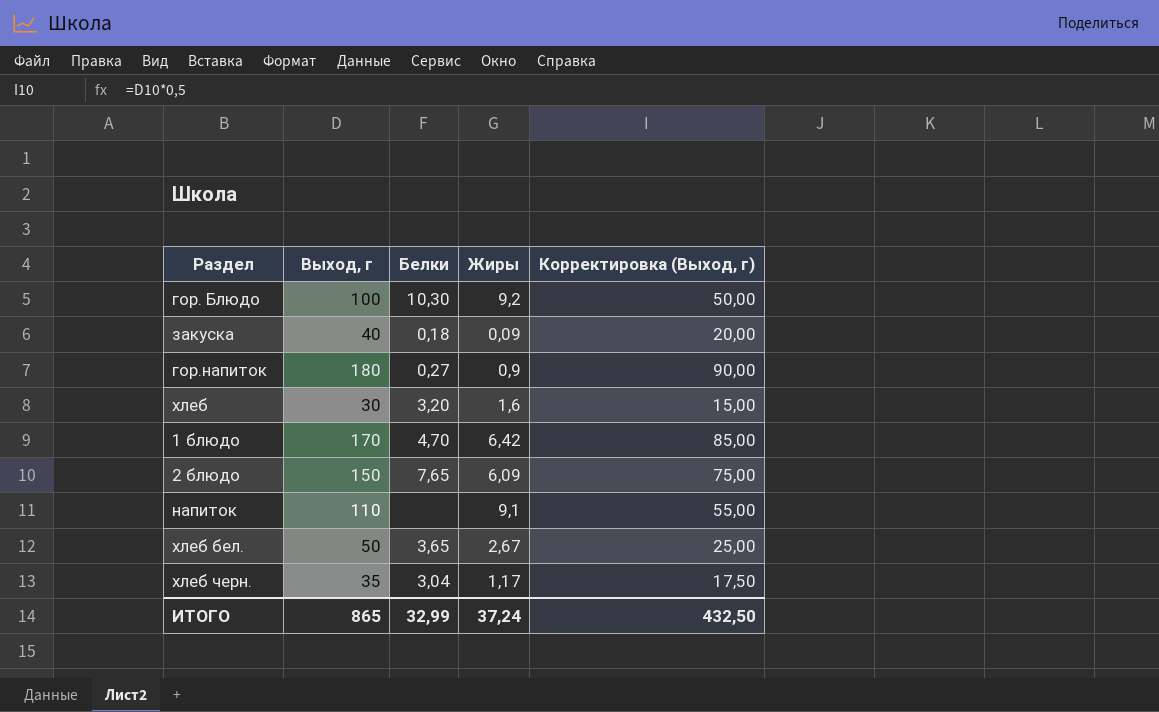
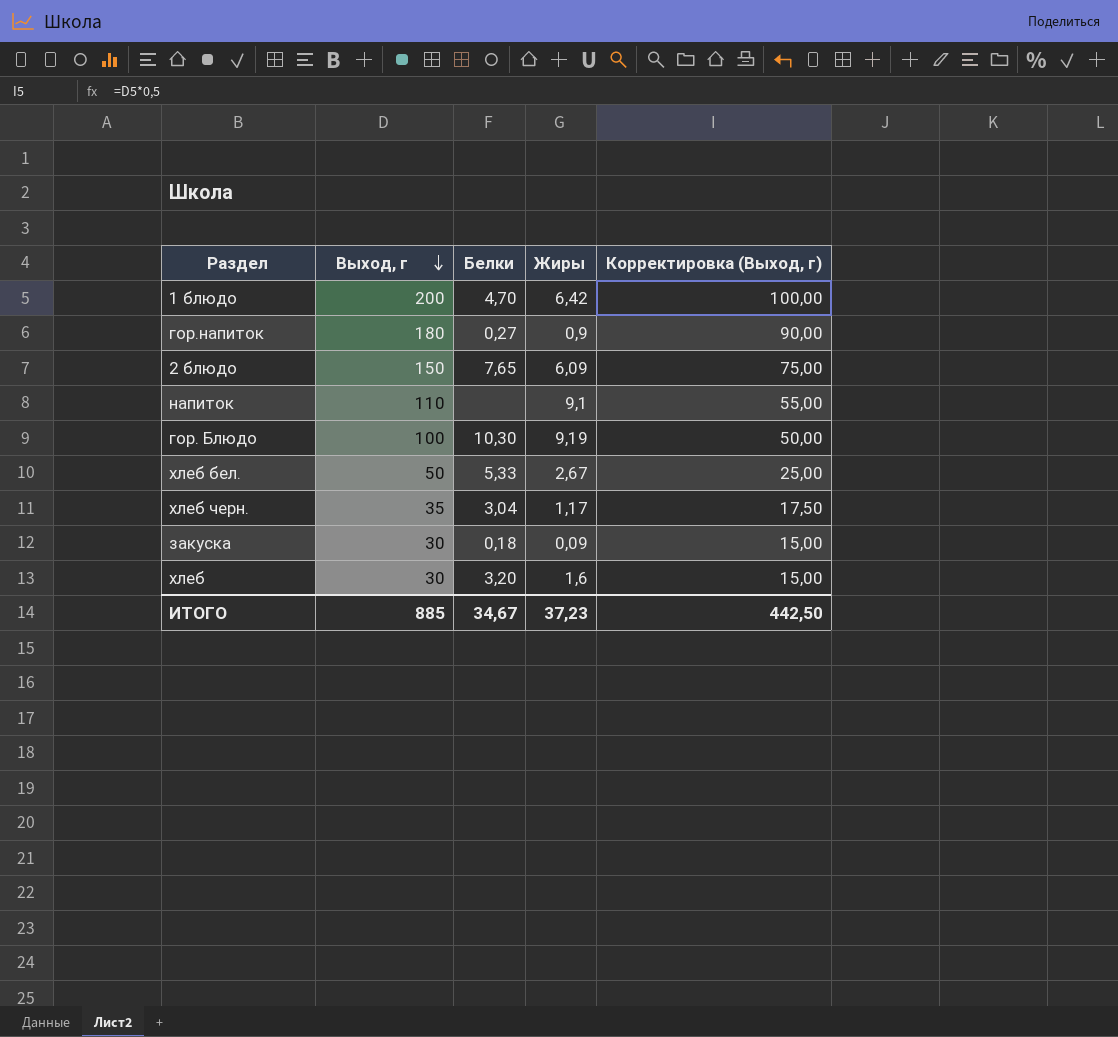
row order: none -> Выход, г descending
1 блюдо | Выход, г: 170 -> 200
1 блюдо | Корректировка (Выход, г): 85,00 -> 100,00
гор. Блюдо | Жиры: 9,2 -> 9,19
хлеб бел. | Белки: 3,65 -> 5,33
закуска | Выход, г: 40 -> 30
закуска | Корректировка (Выход, г): 20,00 -> 15,00
ИТОГО | Выход, г: 865 -> 885
ИТОГО | Белки: 32,99 -> 34,67
ИТОГО | Жиры: 37,24 -> 37,23
ИТОГО | Корректировка (Выход, г): 432,50 -> 442,50

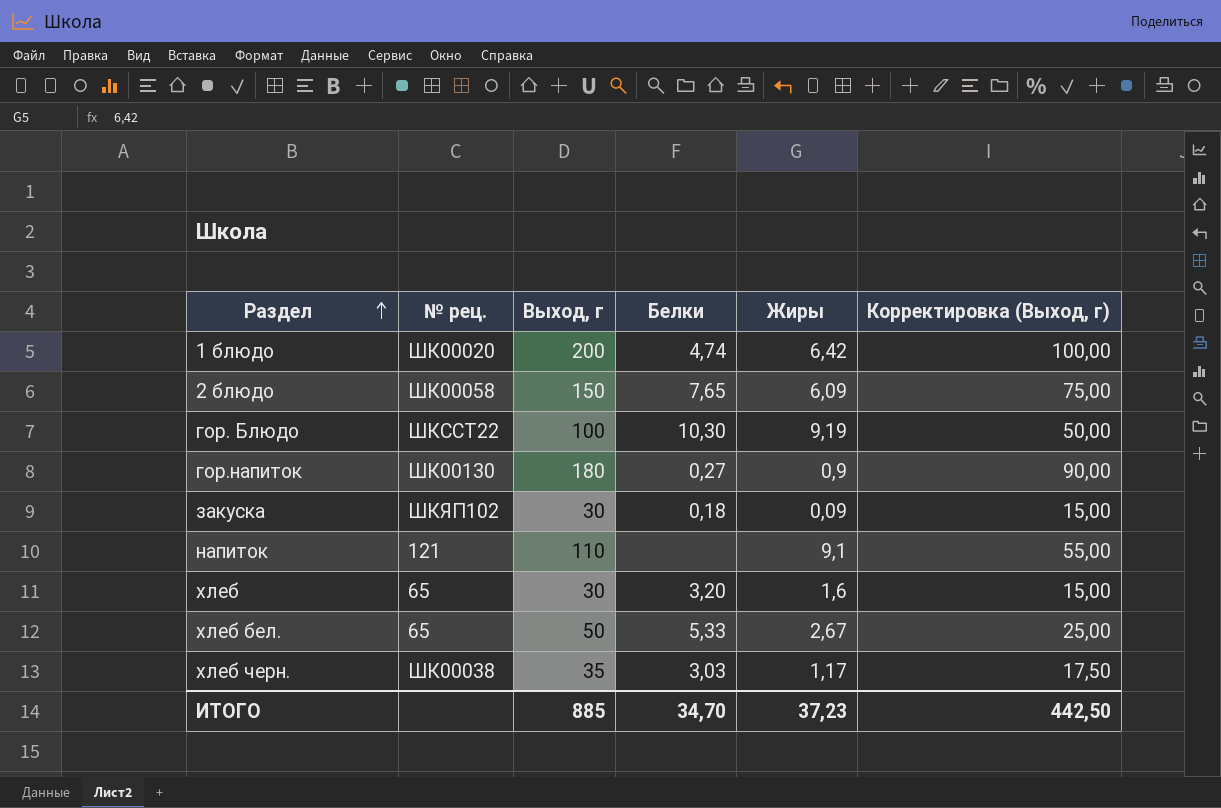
row order: Выход, г descending -> Раздел ascending
column № рец. | position: none -> 2
1 блюдо | Белки: 4,70 -> 4,74
хлеб черн. | Белки: 3,04 -> 3,03
ИТОГО | Белки: 34,67 -> 34,70

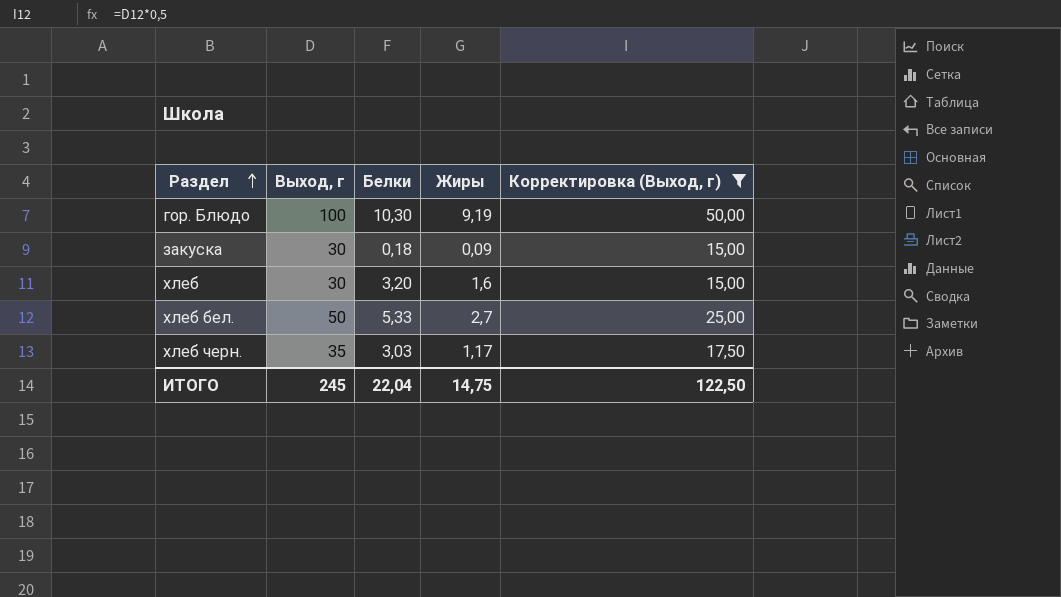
filter: none -> Корректировка (Выход, г) <= 50,00
column № рец. | position: 2 -> none
хлеб бел. | Жиры: 2,67 -> 2,7
ИТОГО | Выход, г: 885 -> 245
ИТОГО | Белки: 34,70 -> 22,04
ИТОГО | Жиры: 37,23 -> 14,75
ИТОГО | Корректировка (Выход, г): 442,50 -> 122,50

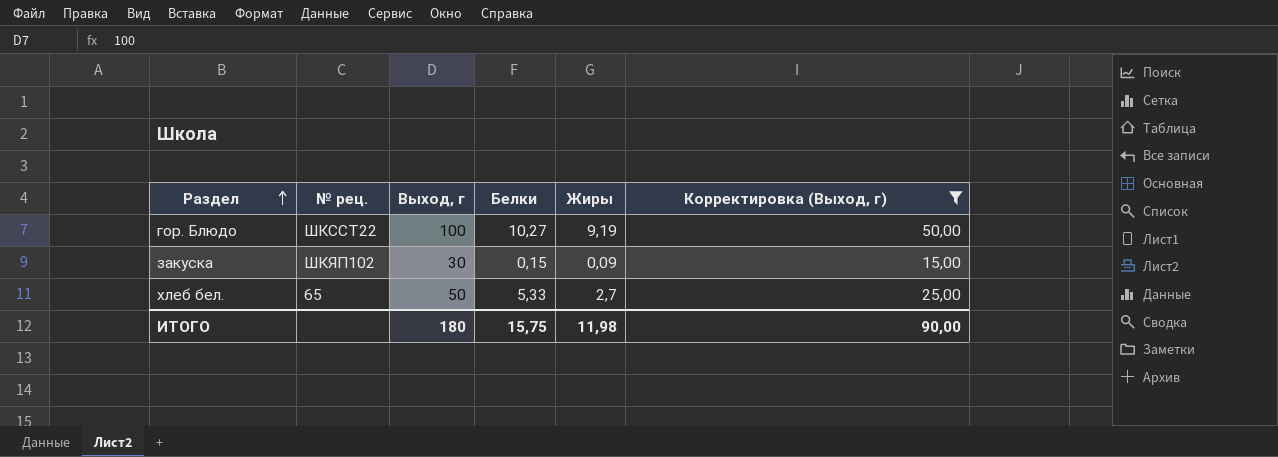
column № рец. | position: none -> 2
row хлеб: 30 | 3,20 | 1,6 | 15,00 -> none
row хлеб черн.: 35 | 3,03 | 1,17 | 17,50 -> none
гор. Блюдо | Белки: 10,30 -> 10,27
закуска | Белки: 0,18 -> 0,15
ИТОГО | Выход, г: 245 -> 180
ИТОГО | Белки: 22,04 -> 15,75
ИТОГО | Жиры: 14,75 -> 11,98
ИТОГО | Корректировка (Выход, г): 122,50 -> 90,00

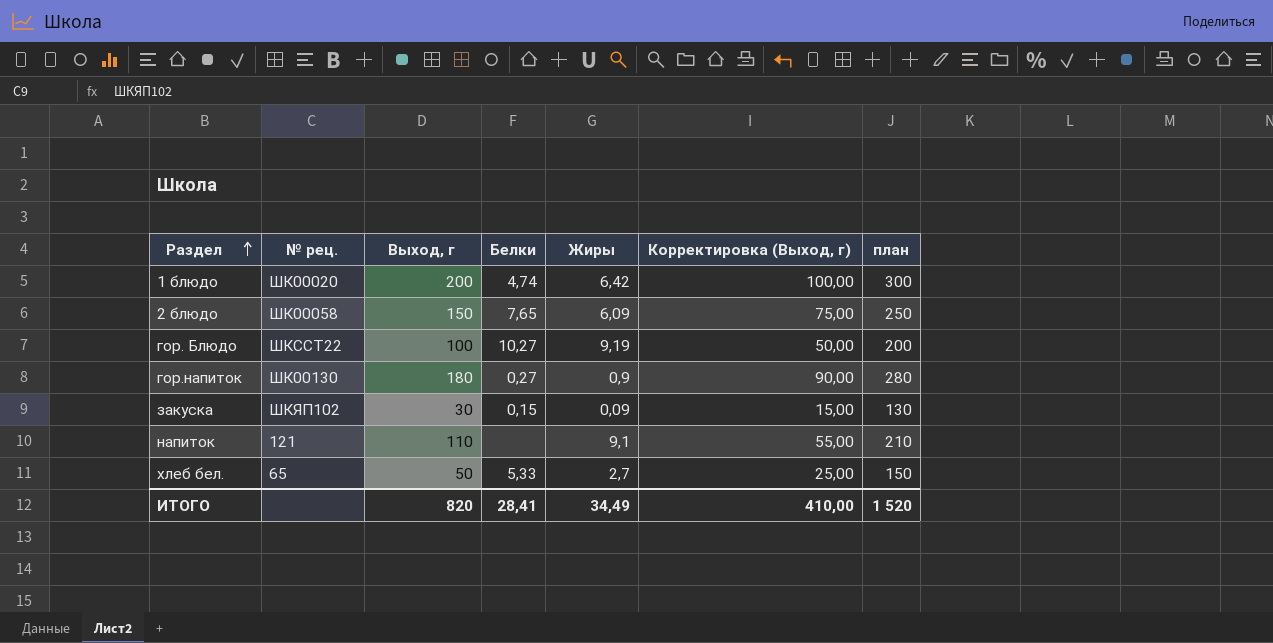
filter: Корректировка (Выход, г) <= 50,00 -> none
column план | formula: none -> [Выход, г] + 100
ИТОГО | Выход, г: 180 -> 820
ИТОГО | Белки: 15,75 -> 28,41
ИТОГО | Жиры: 11,98 -> 34,49
ИТОГО | Корректировка (Выход, г): 90,00 -> 410,00

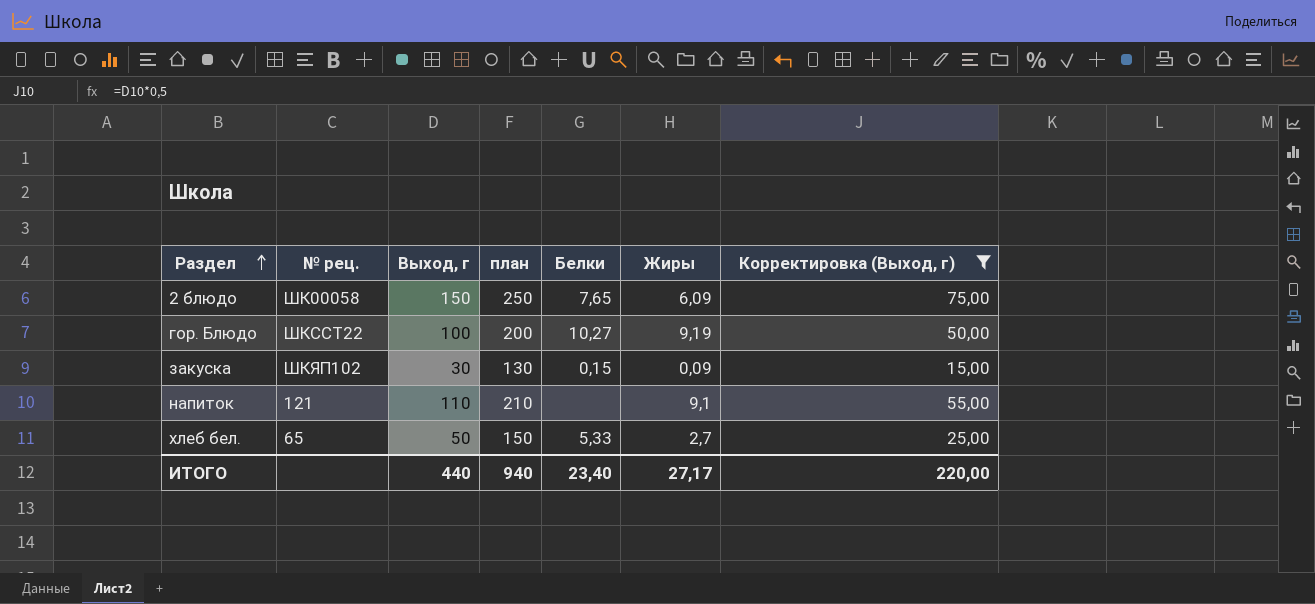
filter: none -> Корректировка (Выход, г) <= 75,00
column план | position: 7 -> 4
ИТОГО | Выход, г: 820 -> 440
ИТОГО | план: 1 520 -> 940
ИТОГО | Белки: 28,41 -> 23,40
ИТОГО | Жиры: 34,49 -> 27,17
ИТОГО | Корректировка (Выход, г): 410,00 -> 220,00

